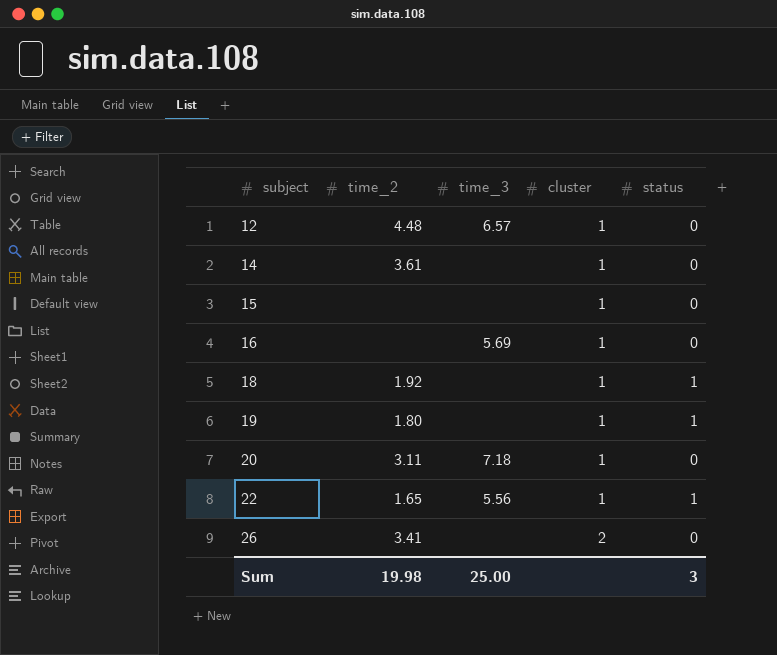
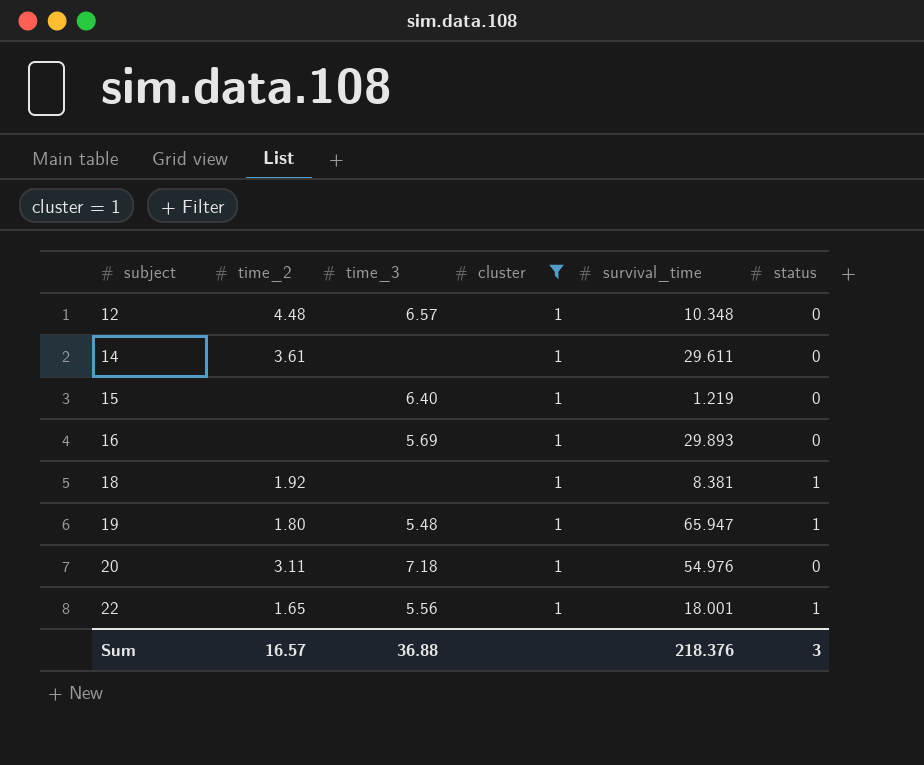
filter: none -> cluster = 1
column survival_time | position: none -> 5
15 | time_3: none -> 6.40
19 | time_3: none -> 5.48
Sum | time_2: 19.98 -> 16.57
Sum | time_3: 25.00 -> 36.88

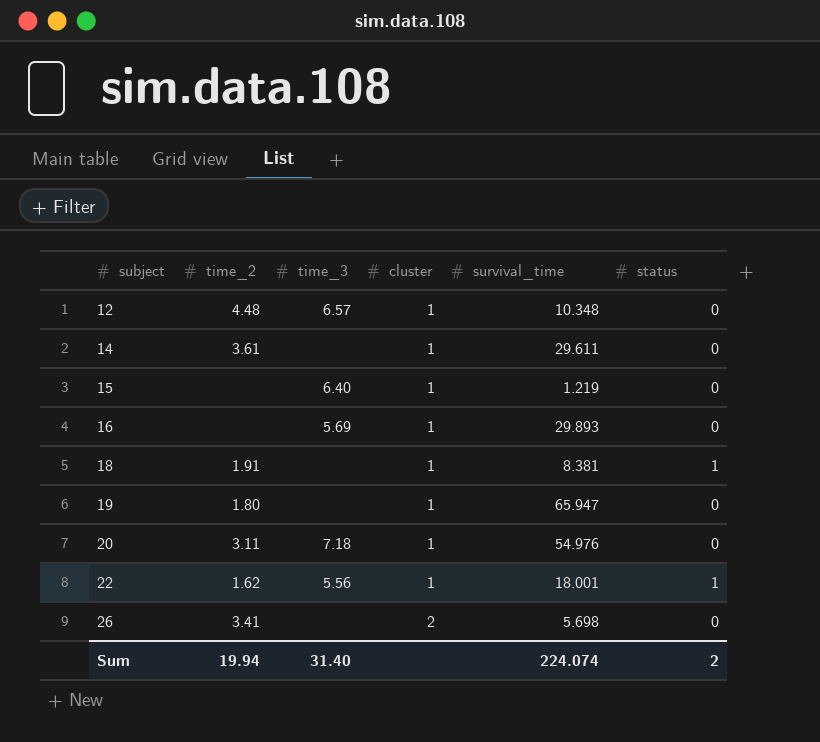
filter: cluster = 1 -> none
18 | time_2: 1.92 -> 1.91
19 | time_3: 5.48 -> none
19 | status: 1 -> 0
22 | time_2: 1.65 -> 1.62
Sum | time_2: 16.57 -> 19.94
Sum | time_3: 36.88 -> 31.40
Sum | survival_time: 218.376 -> 224.074
Sum | status: 3 -> 2

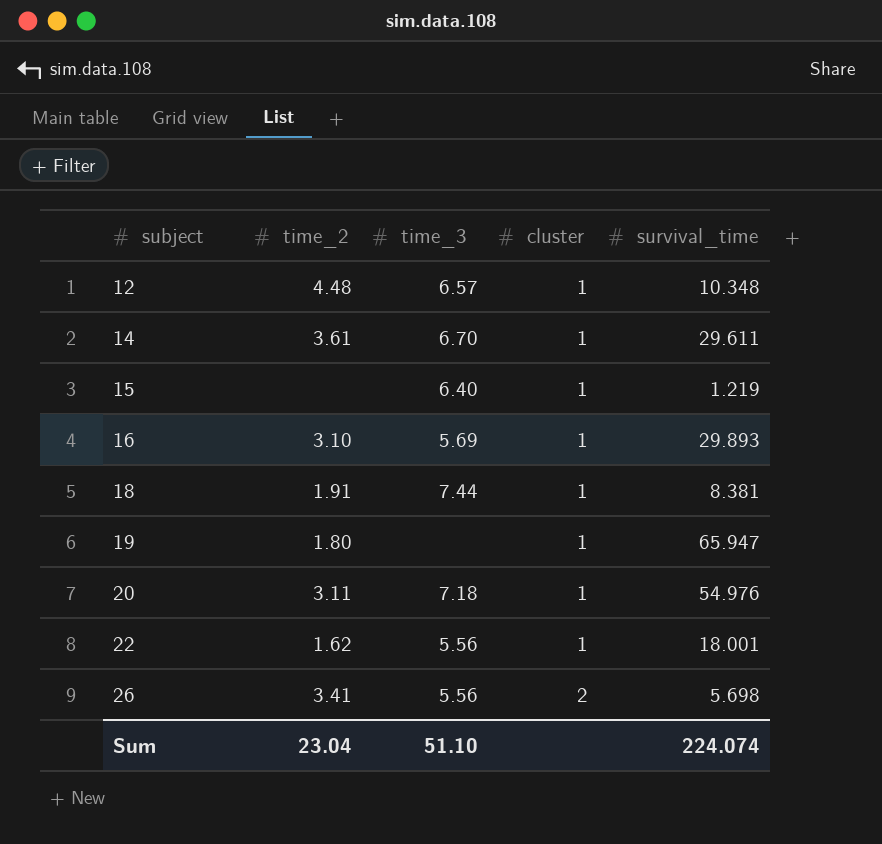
column status | position: 6 -> none
14 | time_3: none -> 6.70
16 | time_2: none -> 3.10
18 | time_3: none -> 7.44
26 | time_3: none -> 5.56
Sum | time_2: 19.94 -> 23.04
Sum | time_3: 31.40 -> 51.10

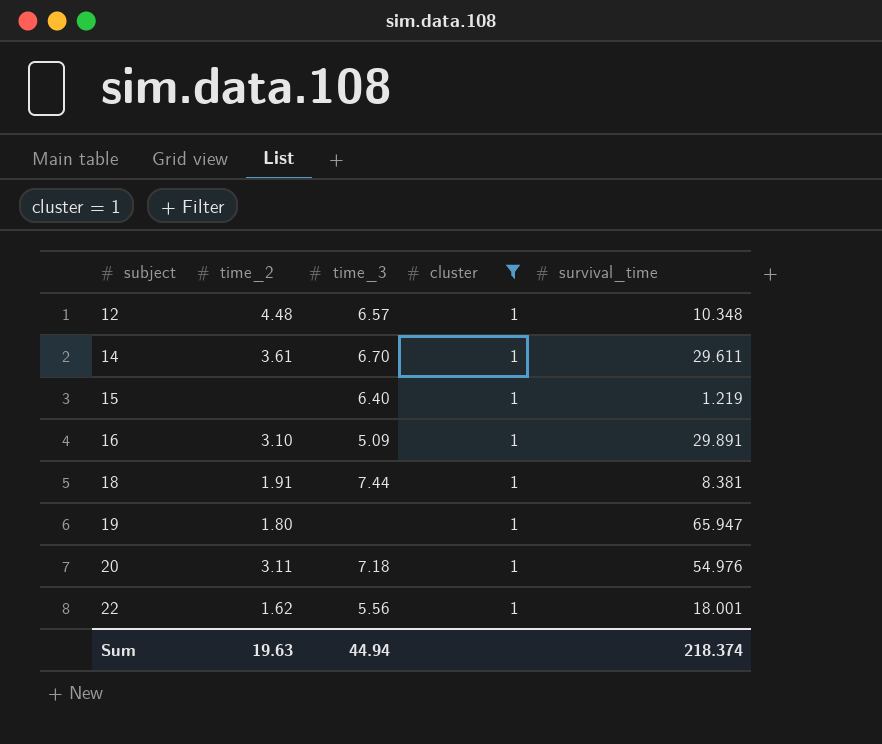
filter: none -> cluster = 1
16 | time_3: 5.69 -> 5.09
16 | survival_time: 29.893 -> 29.891
Sum | time_2: 23.04 -> 19.63
Sum | time_3: 51.10 -> 44.94
Sum | survival_time: 224.074 -> 218.374

